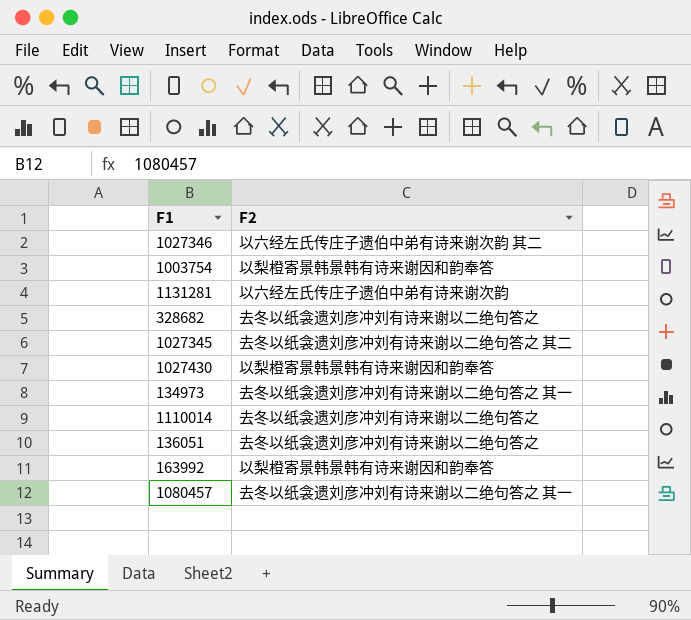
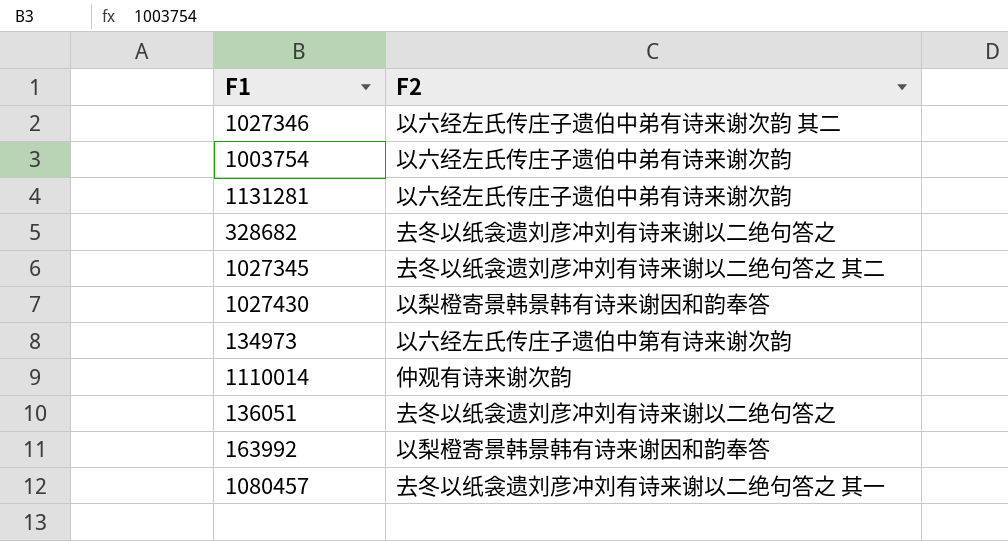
1003754 | F2: 以梨橙寄景韩景韩有诗来谢因和韵奉答 -> 以六经左氏传庄子遗伯中弟有诗来谢次韵
134973 | F2: 去冬以纸衾遗刘彦冲刘有诗来谢以二绝句答之 其一 -> 以六经左氏传庄子遗伯中第有诗来谢次韵
1110014 | F2: 去冬以纸衾遗刘彦冲刘有诗来谢以二绝句答之 -> 仲观有诗来谢次韵

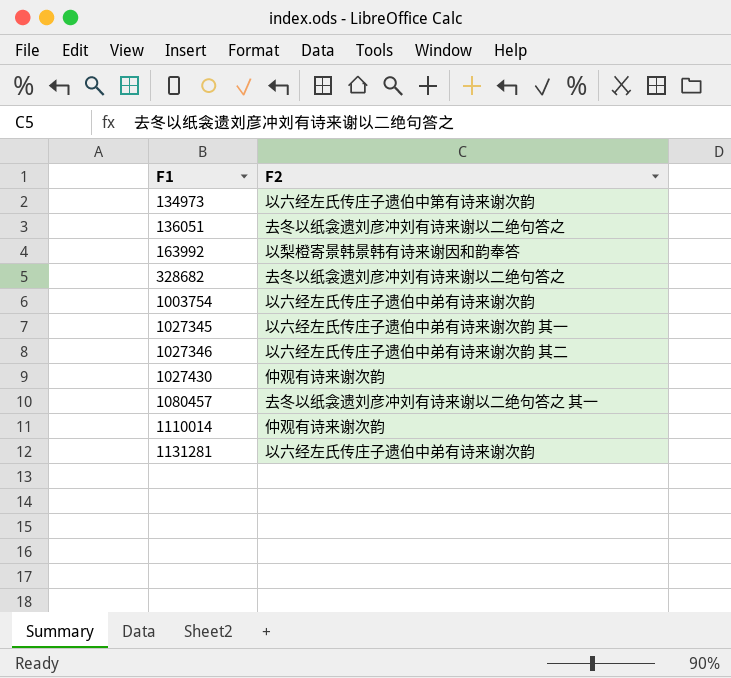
row order: none -> F1 ascending
1027345 | F2: 去冬以纸衾遗刘彦冲刘有诗来谢以二绝句答之 其二 -> 以六经左氏传庄子遗伯中弟有诗来谢次韵 其一
1027430 | F2: 以梨橙寄景韩景韩有诗来谢因和韵奉答 -> 仲观有诗来谢次韵

